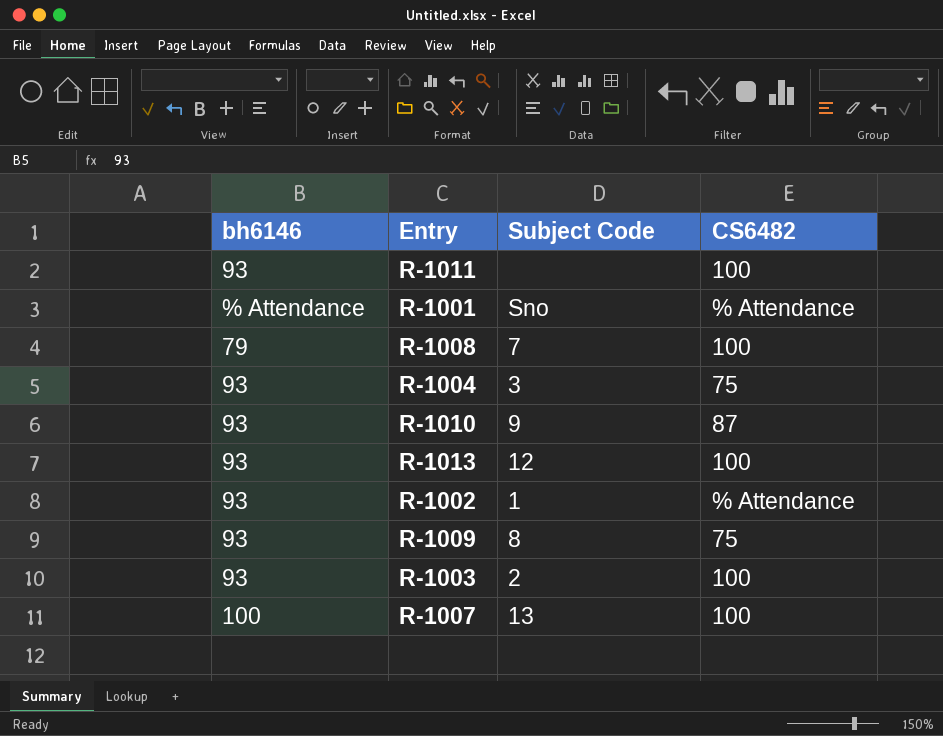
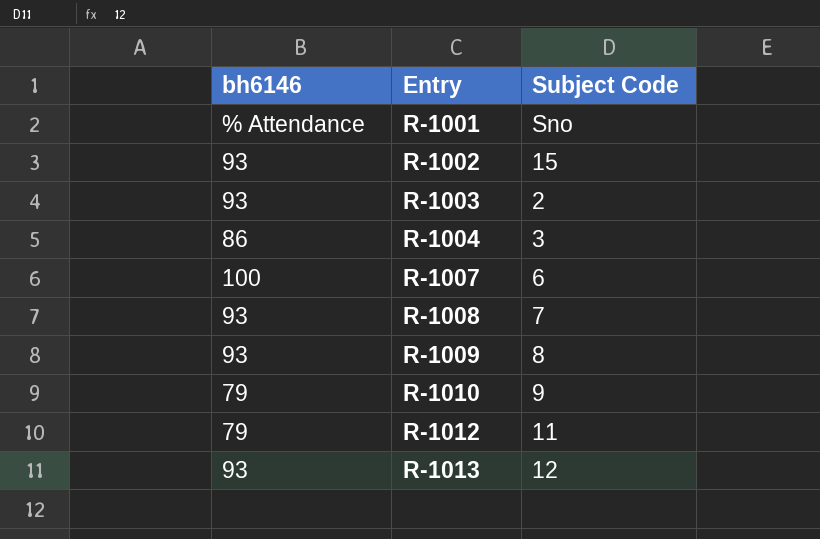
row order: none -> Entry ascending
column CS6482 | position: 4 -> none
row R-1011: 93 | none | 100 -> none
R-1002 | Subject Code: 1 -> 15
R-1004 | bh6146: 93 -> 86
R-1007 | Subject Code: 13 -> 6
R-1008 | bh6146: 79 -> 93
R-1010 | bh6146: 93 -> 79
row R-1012: none -> 79 | 11

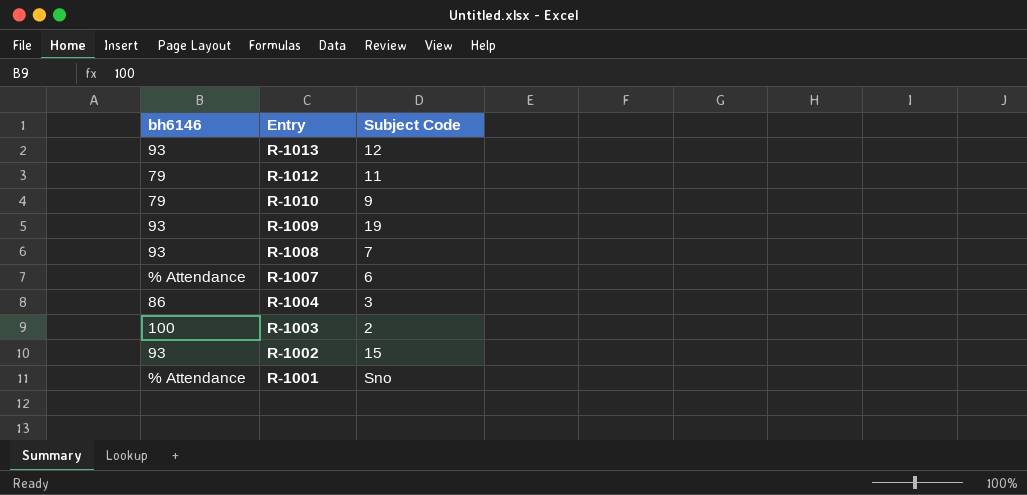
row order: Entry ascending -> Entry descending
R-1009 | Subject Code: 8 -> 19
R-1007 | bh6146: 100 -> % Attendance
R-1003 | bh6146: 93 -> 100

